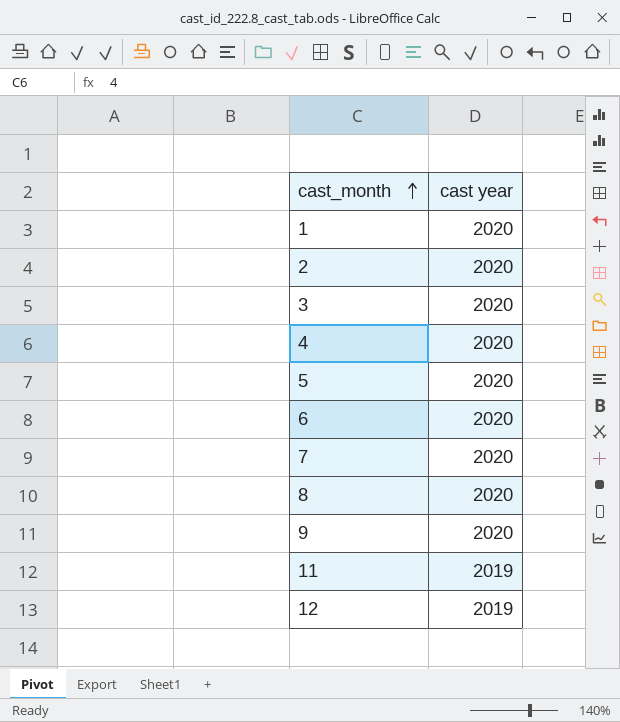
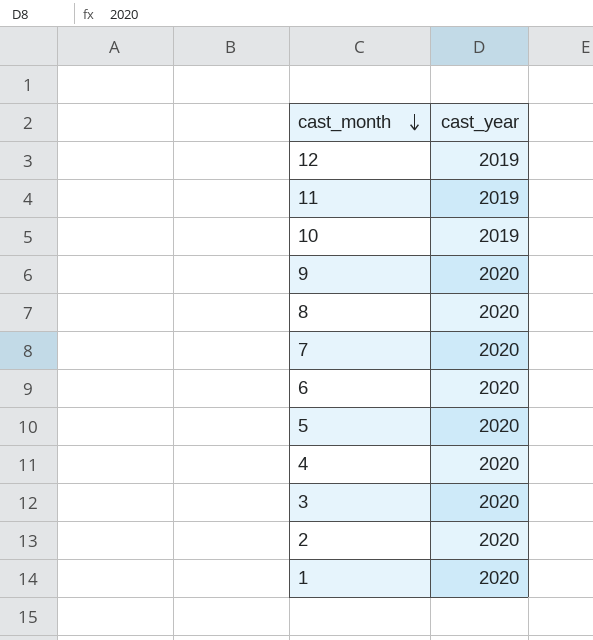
row order: cast_month ascending -> cast_month descending
column name: cast year -> cast_year
row 10: none -> 2019

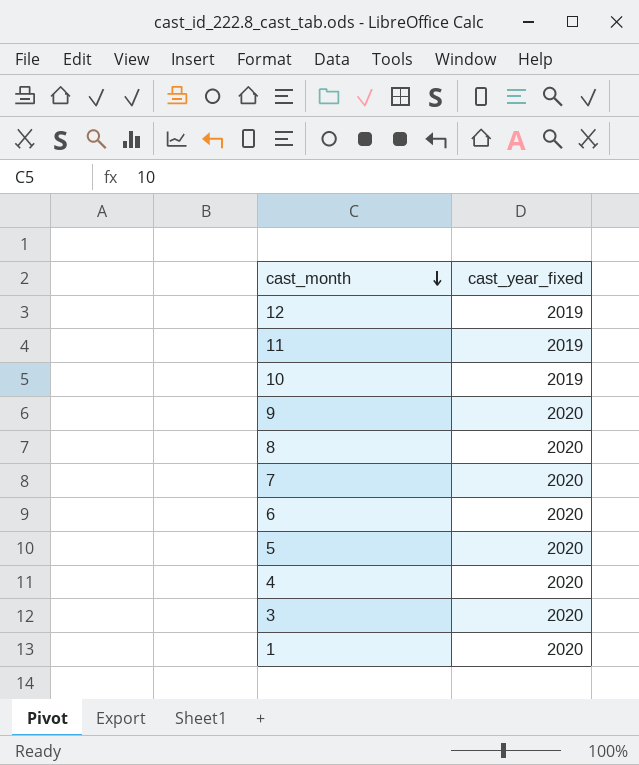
column name: cast_year -> cast_year_fixed
row 2: 2020 -> none

